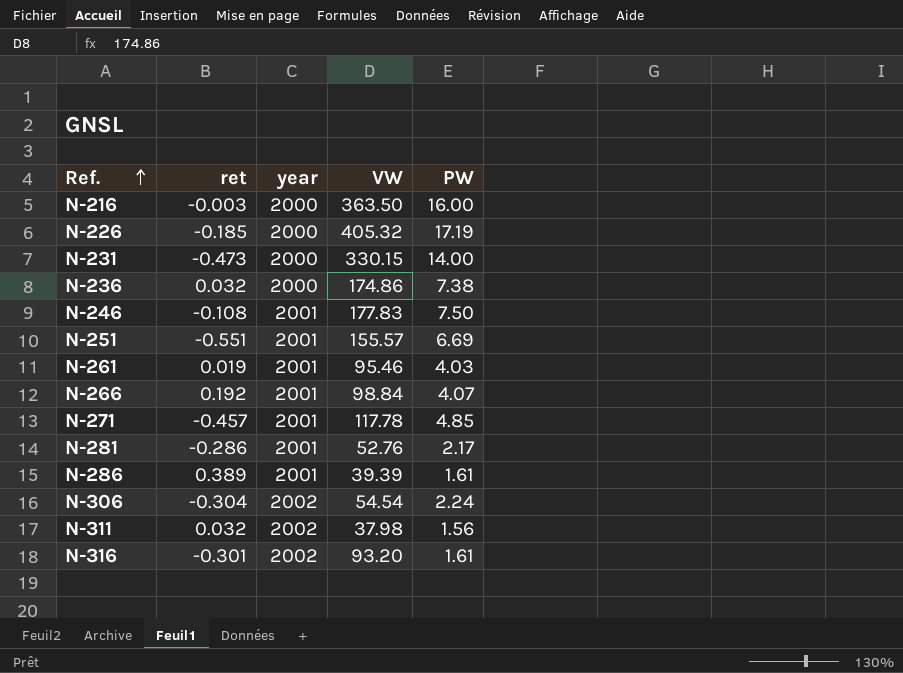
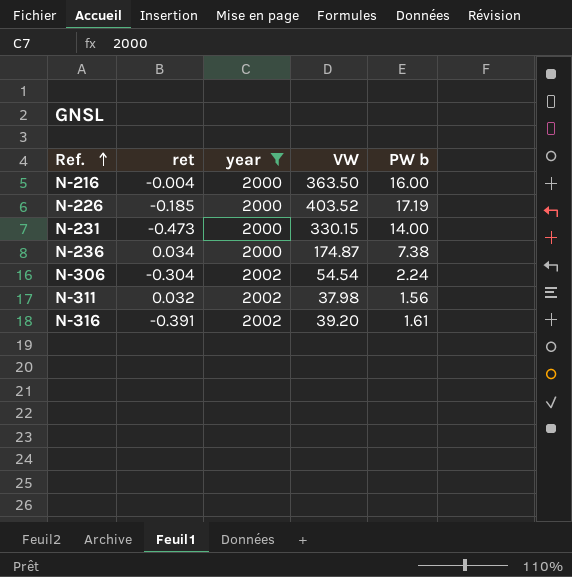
filter: none -> year != 2001
column name: PW -> PW b
N-216 | ret: -0.003 -> -0.004
N-226 | VW: 405.32 -> 403.52
N-236 | ret: 0.032 -> 0.034
N-236 | VW: 174.86 -> 174.87
N-316 | ret: -0.301 -> -0.391
N-316 | VW: 93.20 -> 39.20

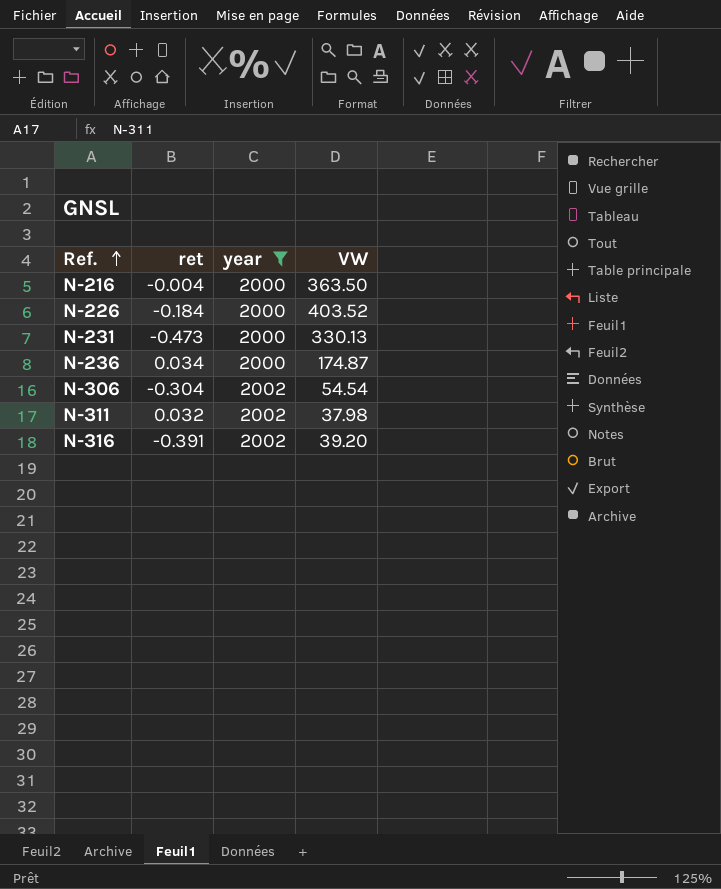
column PW b | position: 5 -> none
N-226 | ret: -0.185 -> -0.184
N-231 | VW: 330.15 -> 330.13

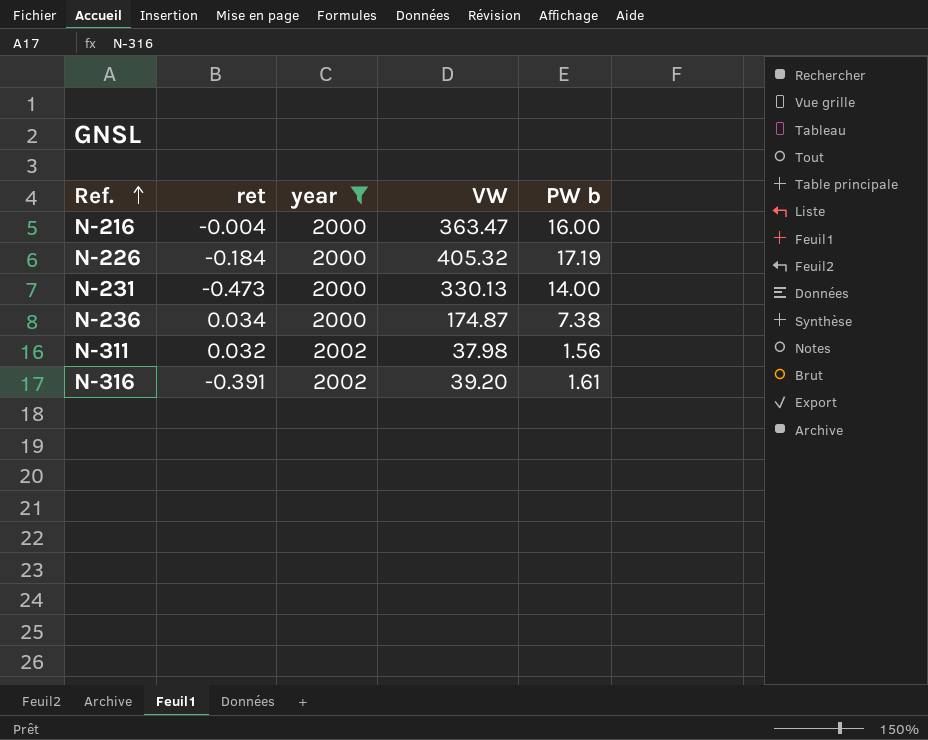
column PW b | position: none -> 5
row N-306: -0.304 | 2002 | 54.54 -> none
N-216 | VW: 363.50 -> 363.47
N-226 | VW: 403.52 -> 405.32

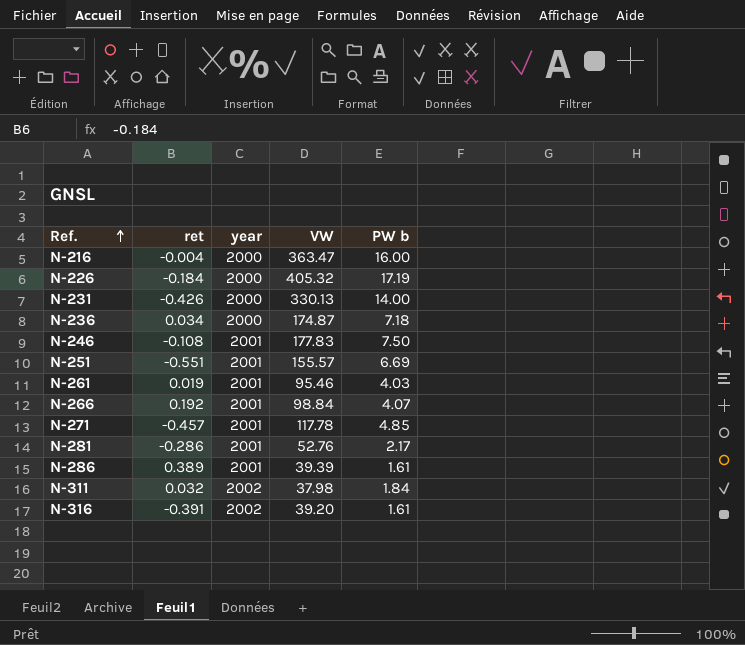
filter: year != 2001 -> none
N-231 | ret: -0.473 -> -0.426
N-236 | PW b: 7.38 -> 7.18
N-311 | PW b: 1.56 -> 1.84

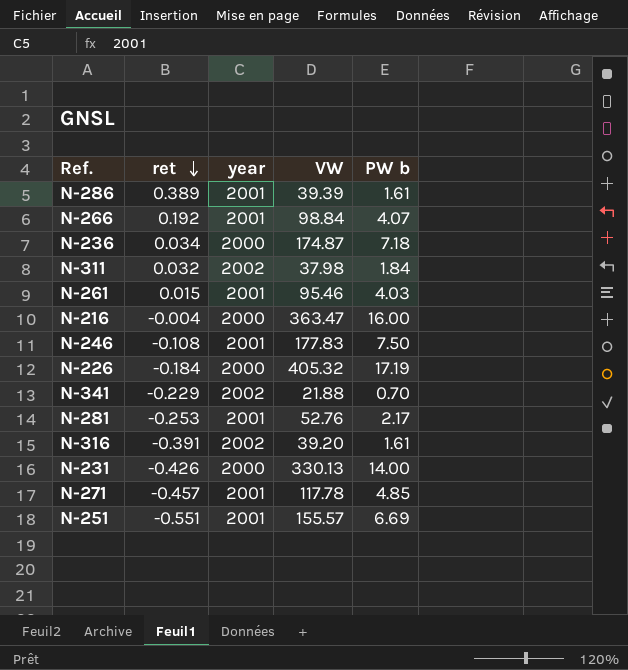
row order: Ref. ascending -> ret descending
N-261 | ret: 0.019 -> 0.015
row N-341: none -> -0.229 | 2002 | 21.88 | 0.70
N-281 | ret: -0.286 -> -0.253

